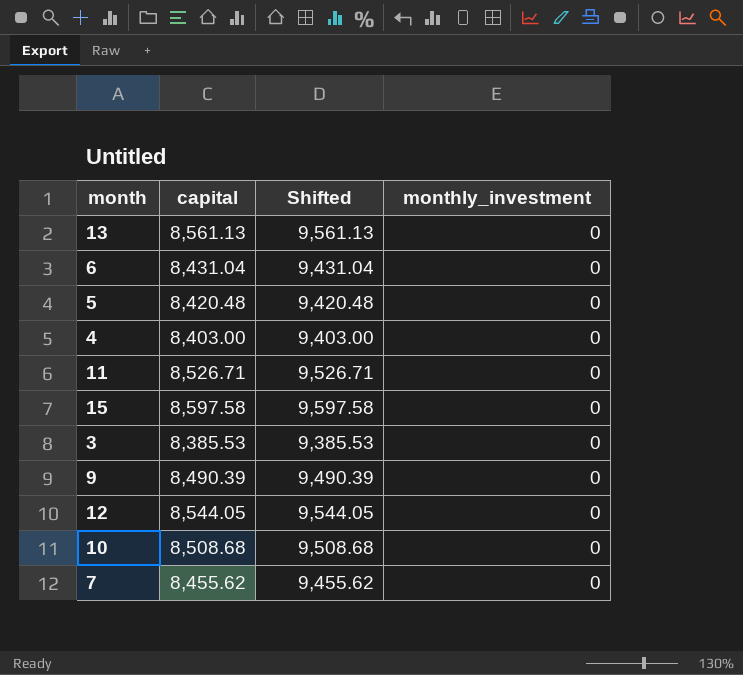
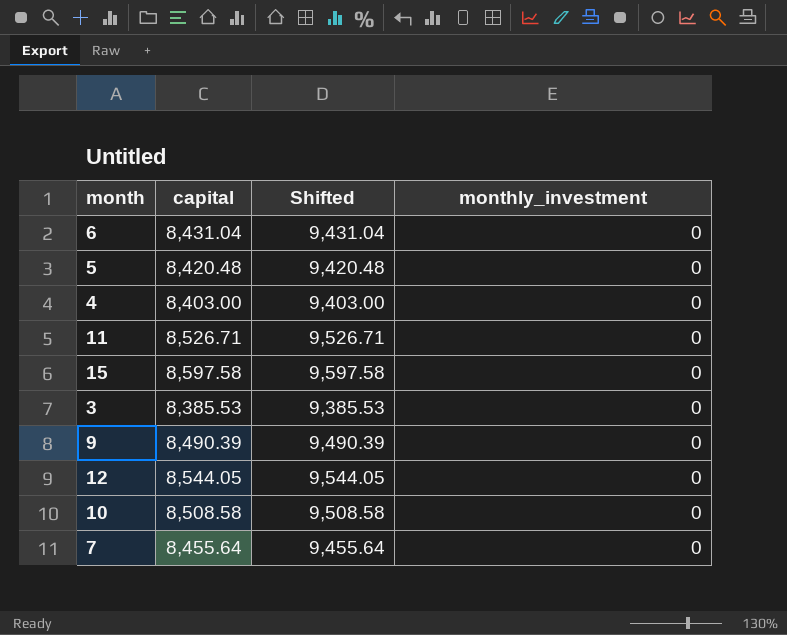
row 13: 8,561.13 | 9,561.13 | 0 -> none
10 | capital: 8,508.68 -> 8,508.58
10 | Shifted: 9,508.68 -> 9,508.58
7 | capital: 8,455.62 -> 8,455.64
7 | Shifted: 9,455.62 -> 9,455.64

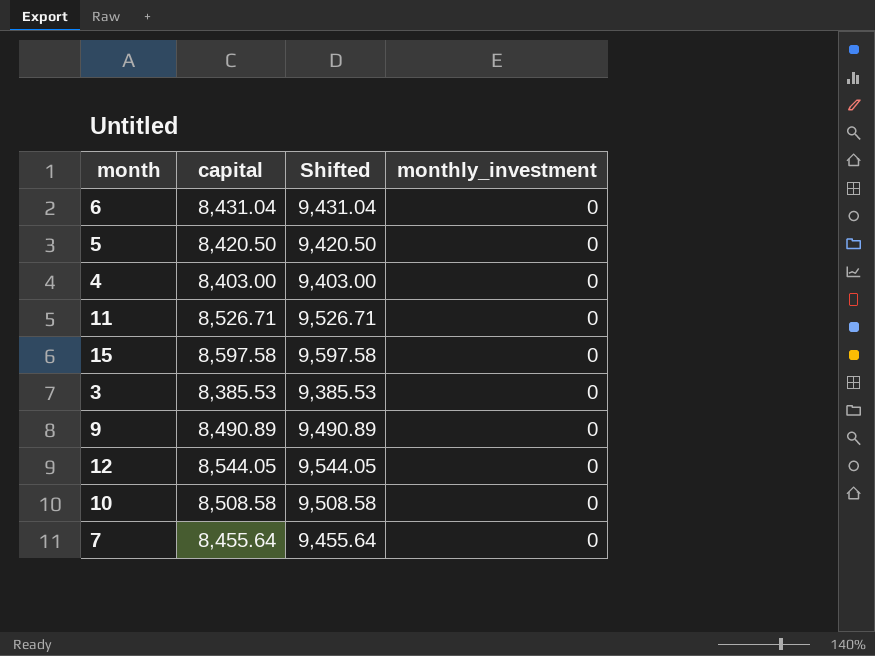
5 | capital: 8,420.48 -> 8,420.50
5 | Shifted: 9,420.48 -> 9,420.50
9 | capital: 8,490.39 -> 8,490.89
9 | Shifted: 9,490.39 -> 9,490.89

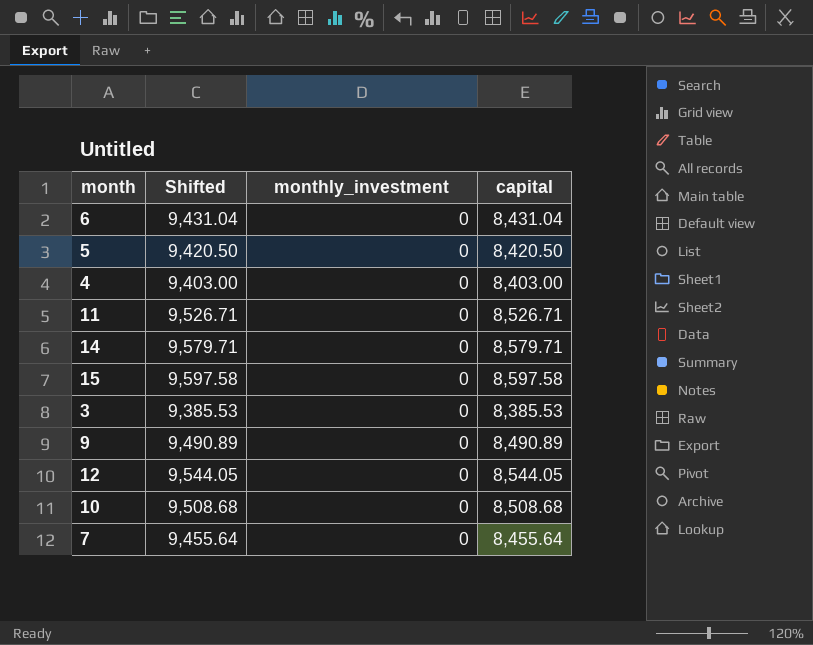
column capital | position: 2 -> 4
row 14: none -> 9,579.71 | 0 | 8,579.71
10 | Shifted: 9,508.58 -> 9,508.68
10 | capital: 8,508.58 -> 8,508.68

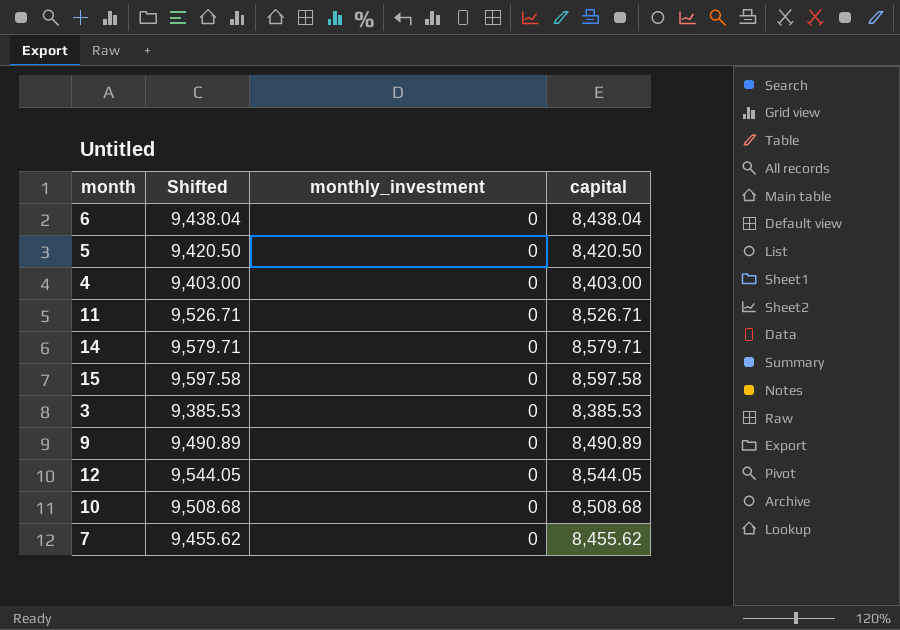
6 | Shifted: 9,431.04 -> 9,438.04
6 | capital: 8,431.04 -> 8,438.04
7 | Shifted: 9,455.64 -> 9,455.62
7 | capital: 8,455.64 -> 8,455.62

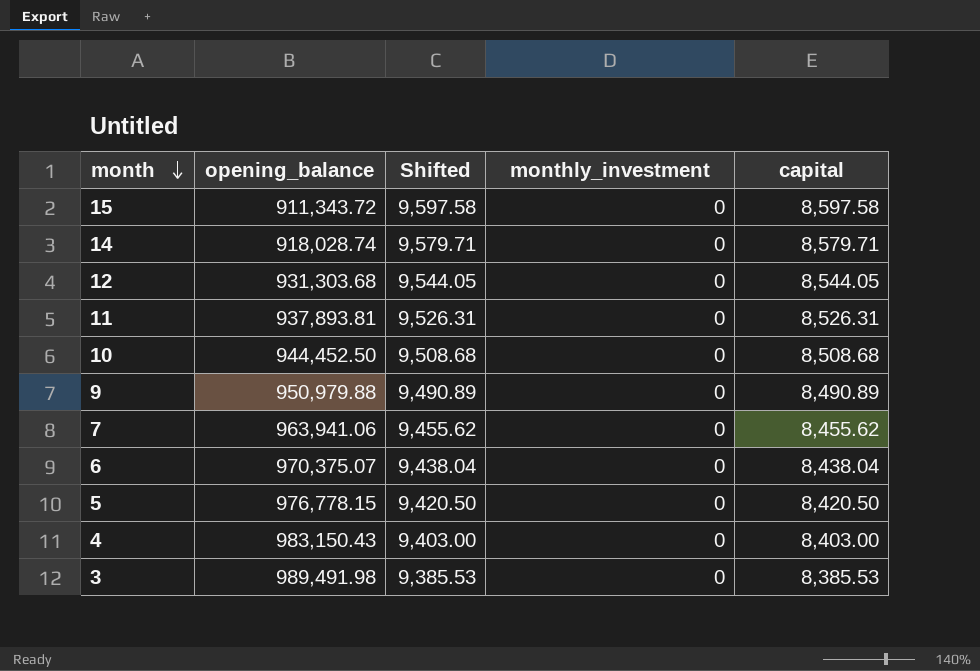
row order: none -> month descending
column opening_balance | position: none -> 2
11 | Shifted: 9,526.71 -> 9,526.31
11 | capital: 8,526.71 -> 8,526.31

